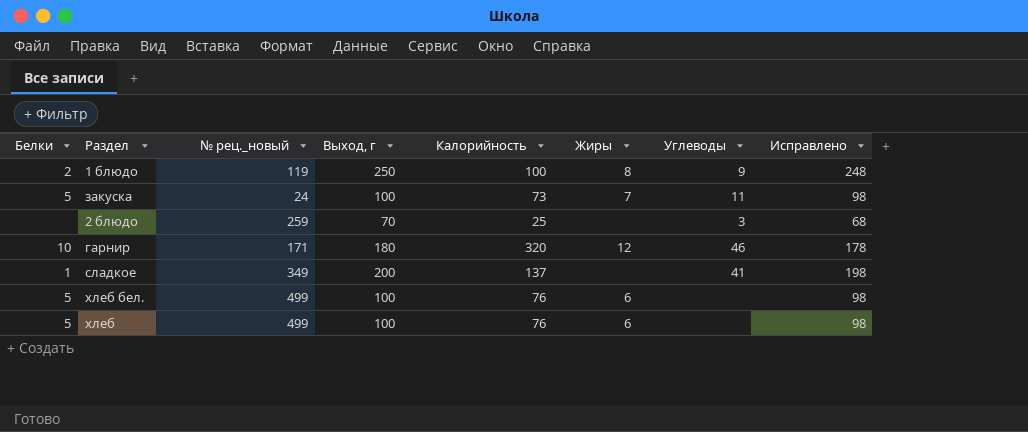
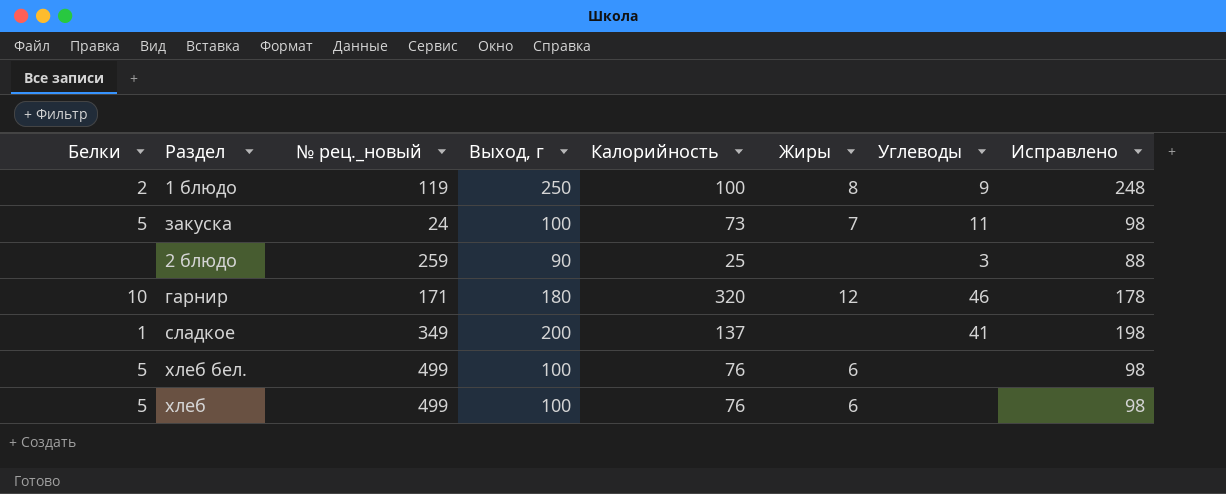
2 блюдо | Выход, г: 70 -> 90
2 блюдо | Исправлено: 68 -> 88

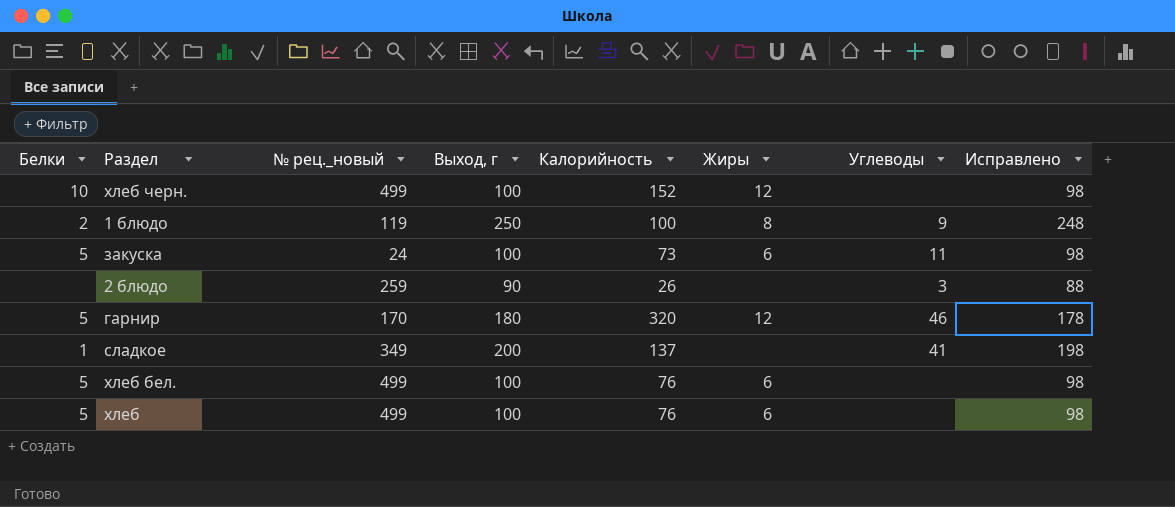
row хлеб черн.: none -> 10 | 499 | 100 | 152 | 12 | none | 98
закуска | Жиры: 7 -> 6
2 блюдо | Калорийность: 25 -> 26
гарнир | Белки: 10 -> 5
гарнир | № рец._новый: 171 -> 170

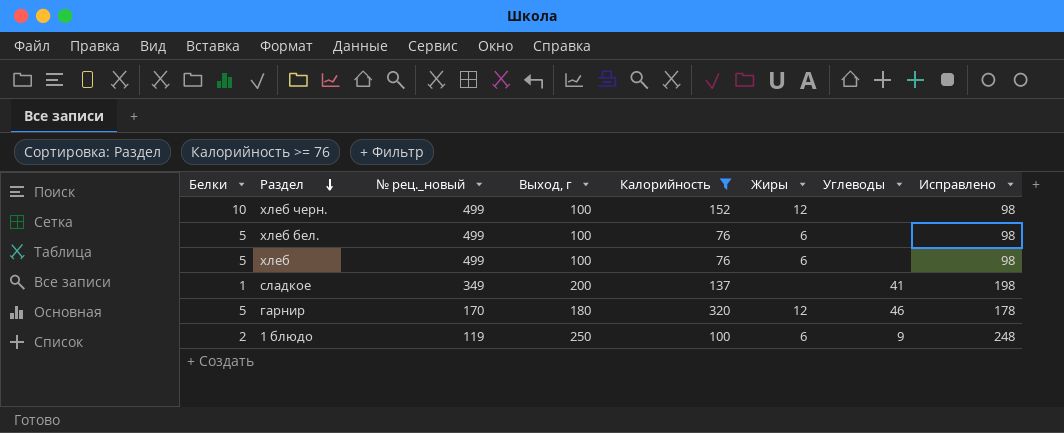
filter: none -> Калорийность >= 76
row order: none -> Раздел descending
1 блюдо | Жиры: 8 -> 6

